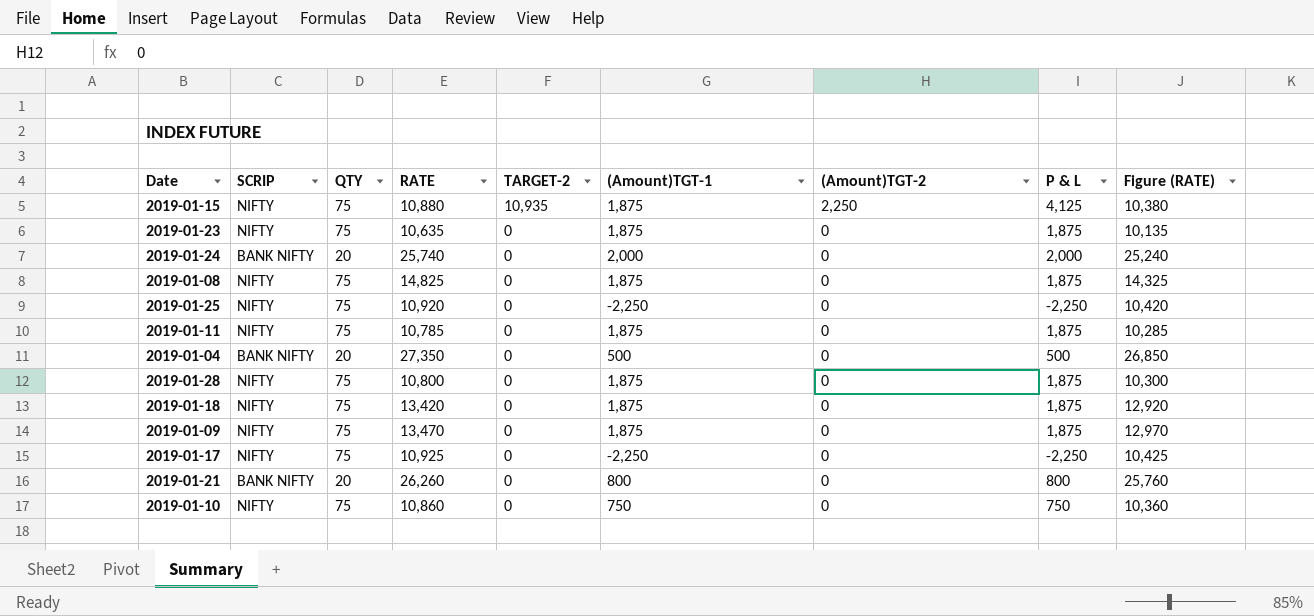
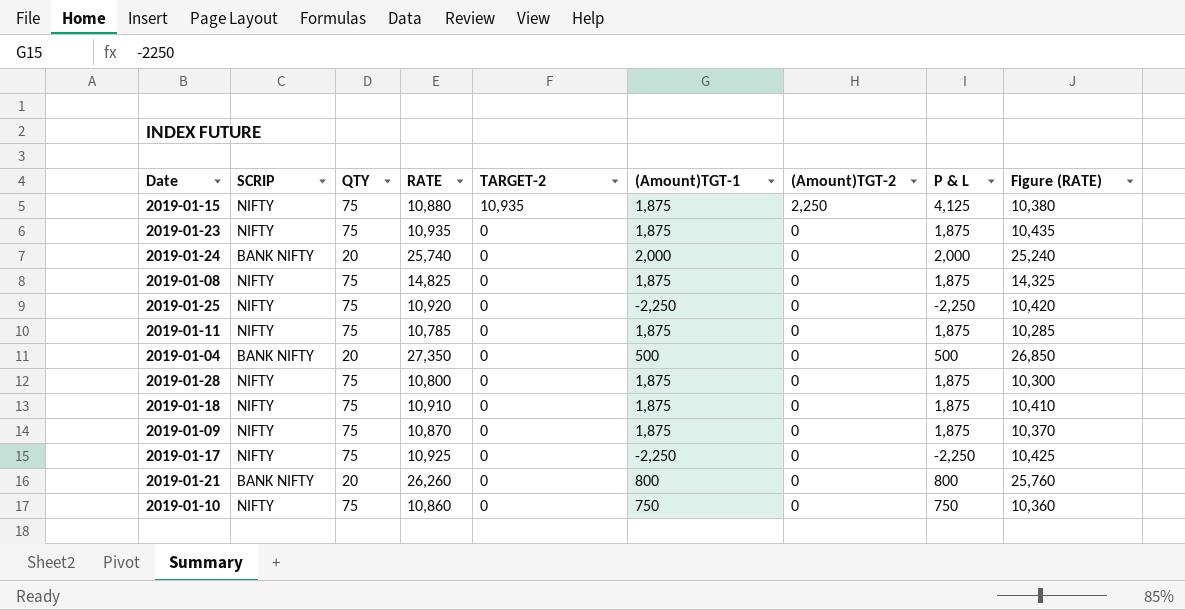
2019-01-23 | RATE: 10,635 -> 10,935
2019-01-23 | Figure (RATE): 10,135 -> 10,435
2019-01-18 | RATE: 13,420 -> 10,910
2019-01-18 | Figure (RATE): 12,920 -> 10,410
2019-01-09 | RATE: 13,470 -> 10,870
2019-01-09 | Figure (RATE): 12,970 -> 10,370

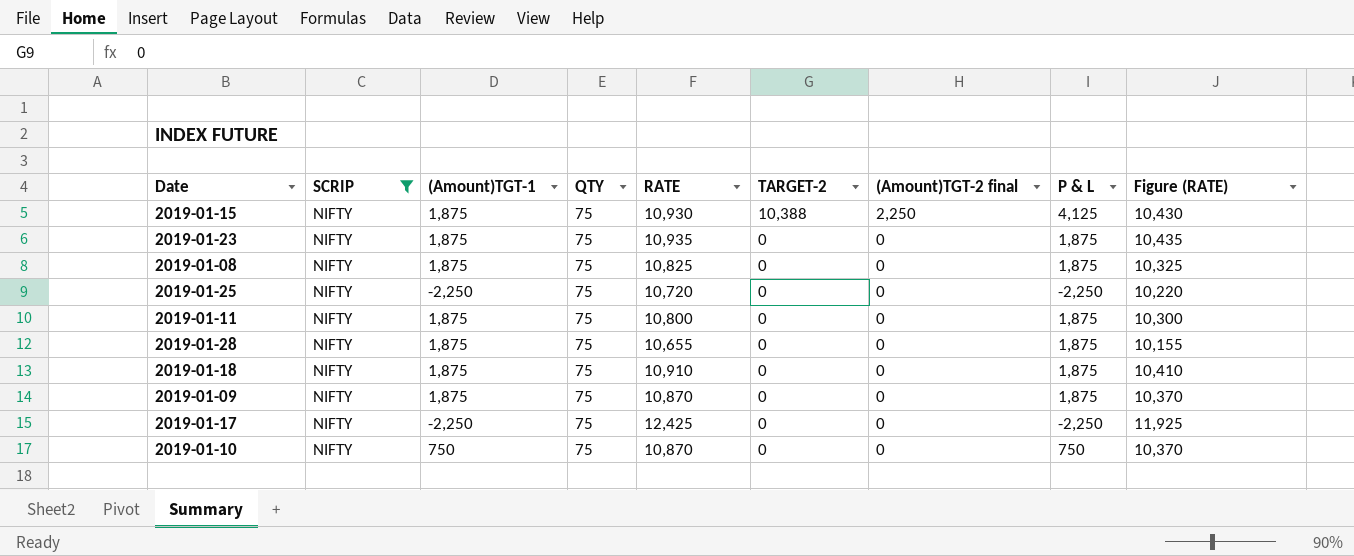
filter: none -> SCRIP = NIFTY
column (Amount)TGT-1 | position: 6 -> 3
column name: (Amount)TGT-2 -> (Amount)TGT-2 final
2019-01-15 | RATE: 10,880 -> 10,930
2019-01-15 | TARGET-2: 10,935 -> 10,388
2019-01-15 | Figure (RATE): 10,380 -> 10,430
2019-01-08 | RATE: 14,825 -> 10,825
2019-01-08 | Figure (RATE): 14,325 -> 10,325
2019-01-25 | RATE: 10,920 -> 10,720
2019-01-25 | Figure (RATE): 10,420 -> 10,220
2019-01-11 | RATE: 10,785 -> 10,800
2019-01-11 | Figure (RATE): 10,285 -> 10,300
2019-01-28 | RATE: 10,800 -> 10,655
2019-01-28 | Figure (RATE): 10,300 -> 10,155
2019-01-17 | RATE: 10,925 -> 12,425
2019-01-17 | Figure (RATE): 10,425 -> 11,925
2019-01-10 | RATE: 10,860 -> 10,870
2019-01-10 | Figure (RATE): 10,360 -> 10,370

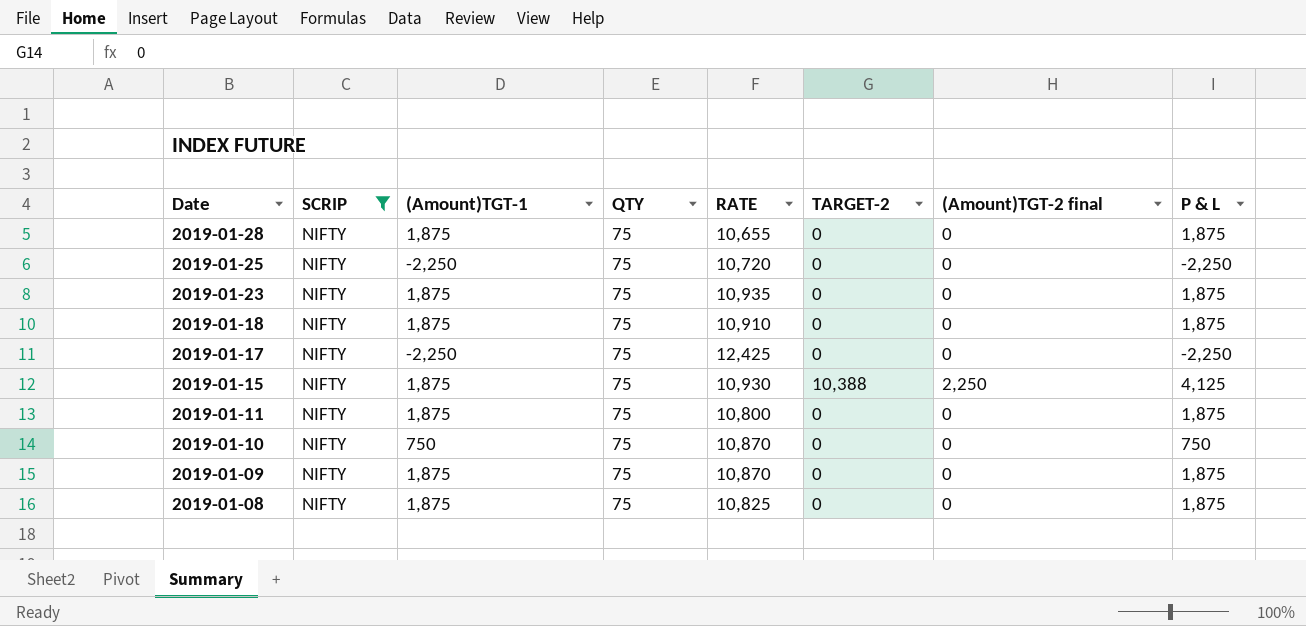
row order: TARGET-2 descending -> Date descending
column Figure (RATE) | formula: [RATE] - 500 -> none

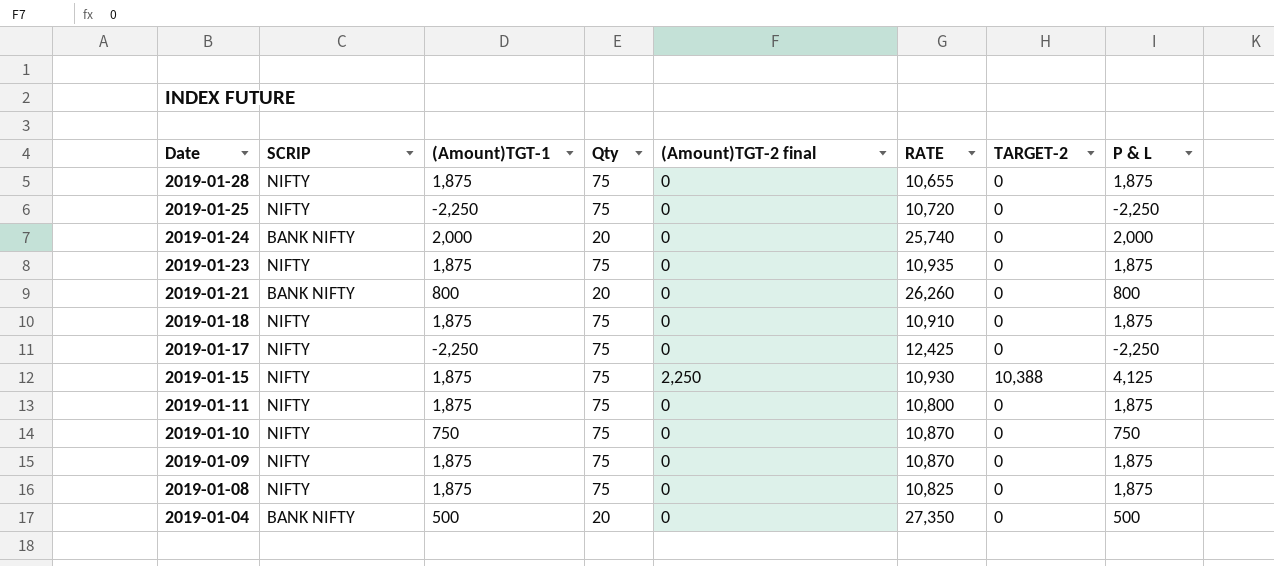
filter: SCRIP = NIFTY -> none
column name: QTY -> Qty
column (Amount)TGT-2 final | position: 7 -> 5

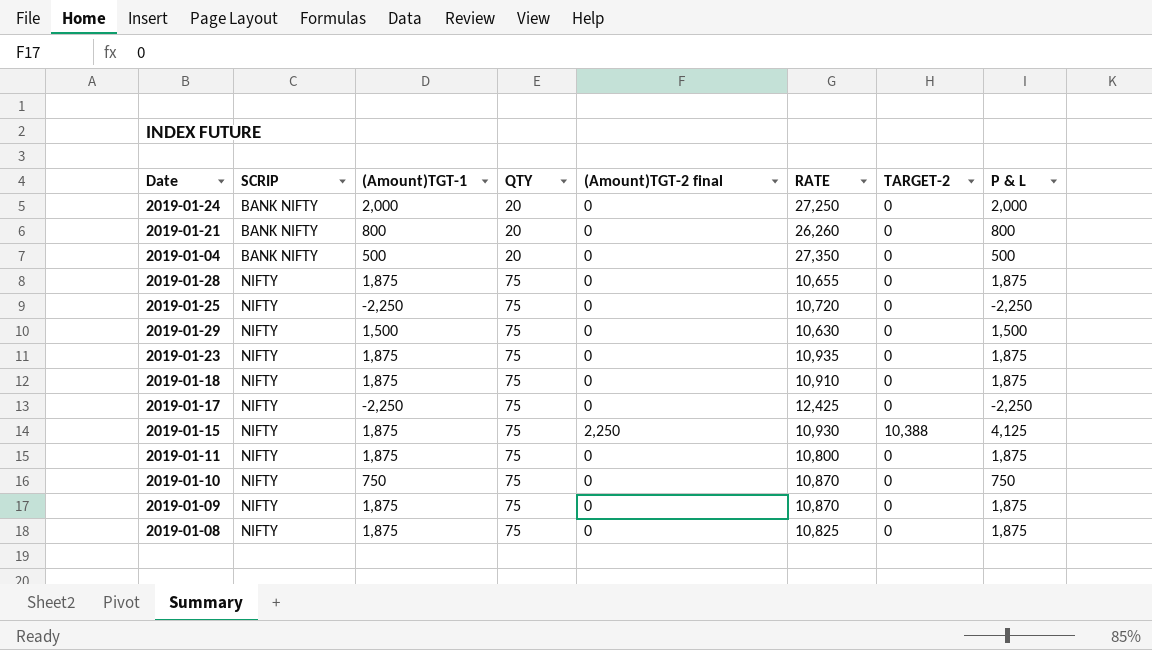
row order: Date descending -> SCRIP ascending
column name: Qty -> QTY
2019-01-24 | RATE: 25,740 -> 27,250
row 2019-01-29: none -> NIFTY | 1,500 | 75 | 0 | 10,630 | 0 | 1,500

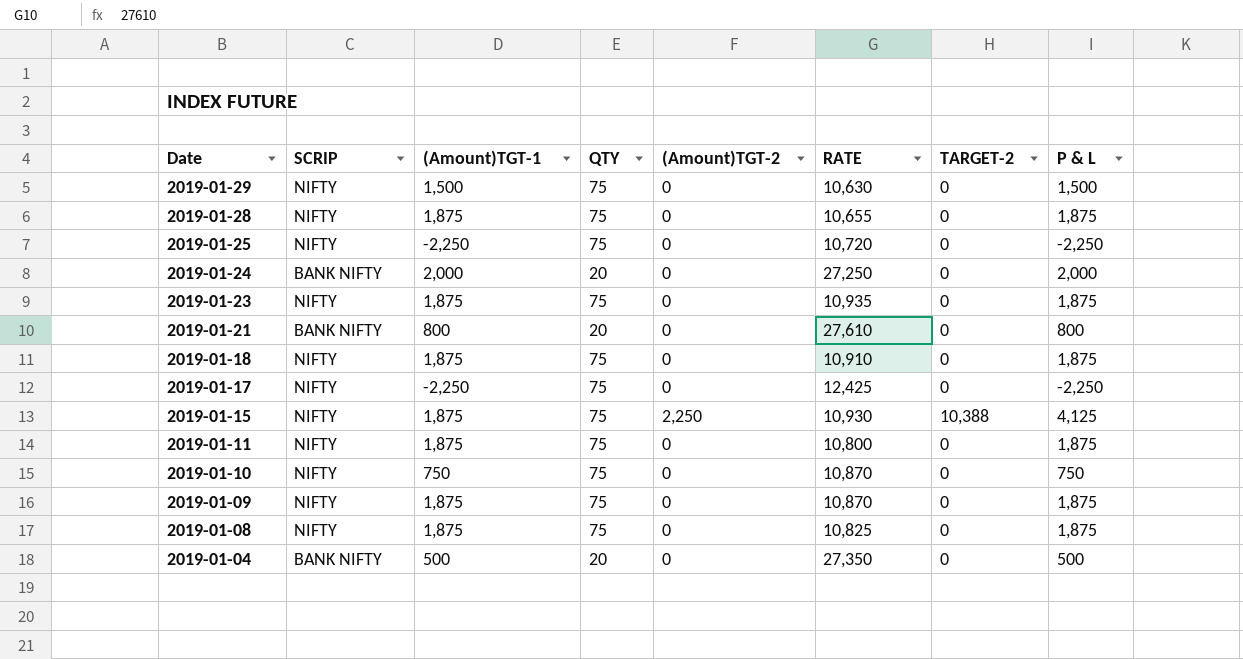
row order: SCRIP ascending -> Date descending
column name: (Amount)TGT-2 final -> (Amount)TGT-2
2019-01-21 | RATE: 26,260 -> 27,610

